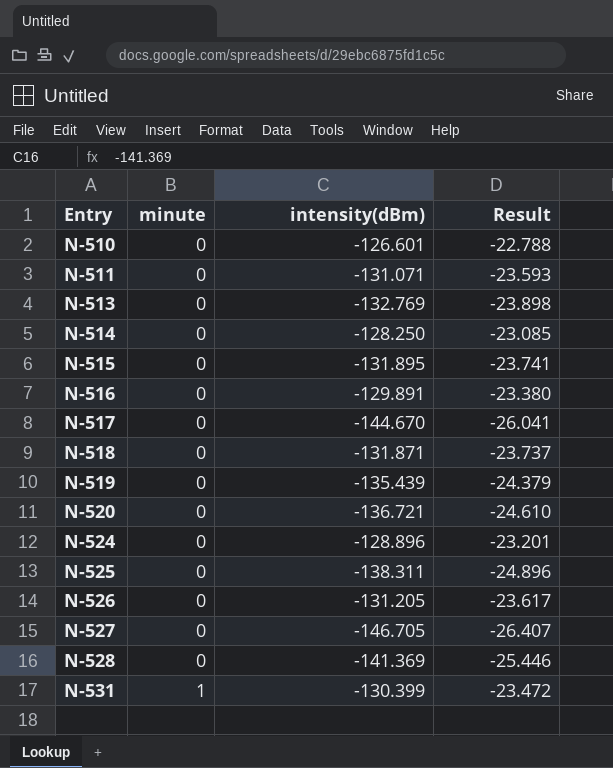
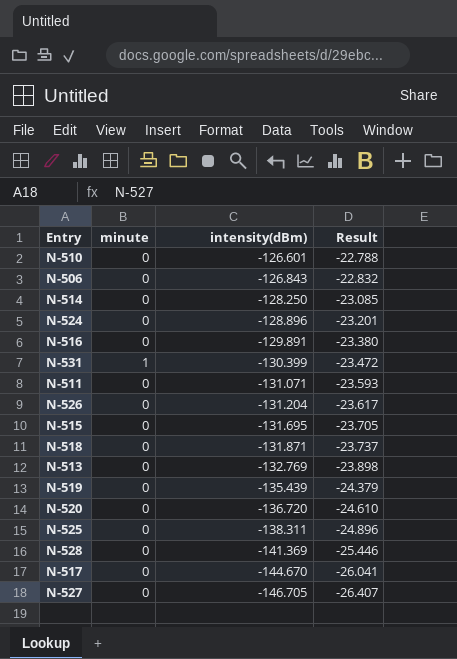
row order: Entry ascending -> intensity(dBm) descending
row N-506: none -> 0 | -126.843 | -22.832
N-526 | intensity(dBm): -131.205 -> -131.204
N-515 | intensity(dBm): -131.895 -> -131.695
N-515 | Result: -23.741 -> -23.705
N-520 | intensity(dBm): -136.721 -> -136.720

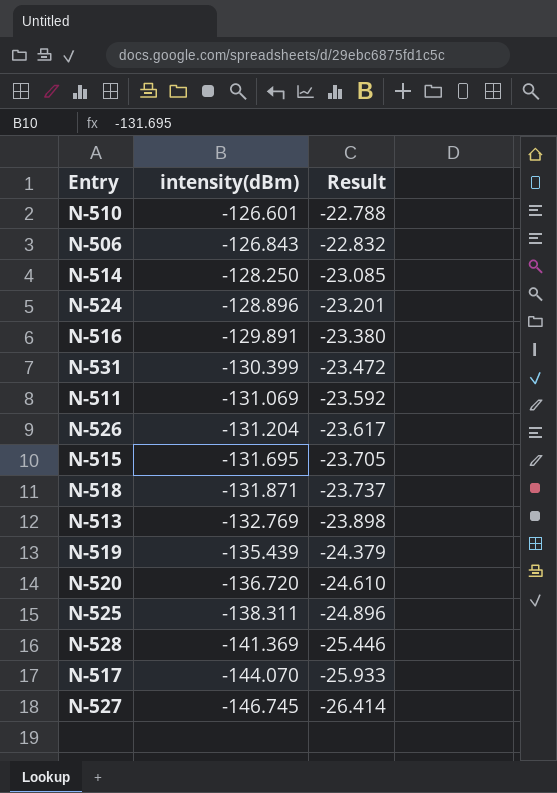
column minute | position: 2 -> none
N-511 | intensity(dBm): -131.071 -> -131.069
N-511 | Result: -23.593 -> -23.592
N-517 | intensity(dBm): -144.670 -> -144.070
N-517 | Result: -26.041 -> -25.933
N-527 | intensity(dBm): -146.705 -> -146.745
N-527 | Result: -26.407 -> -26.414

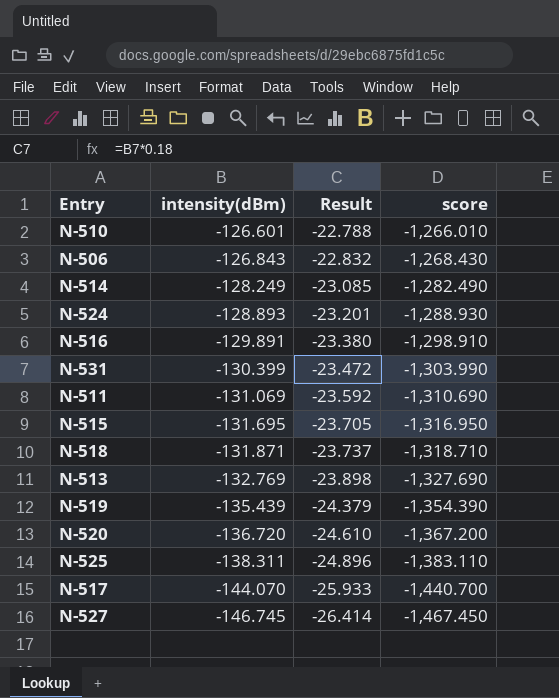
column score | formula: none -> [intensity(dBm)] * 10
row N-526: -131.204 | -23.617 -> none
row N-528: -141.369 | -25.446 -> none
N-514 | intensity(dBm): -128.250 -> -128.249
N-524 | intensity(dBm): -128.896 -> -128.893

